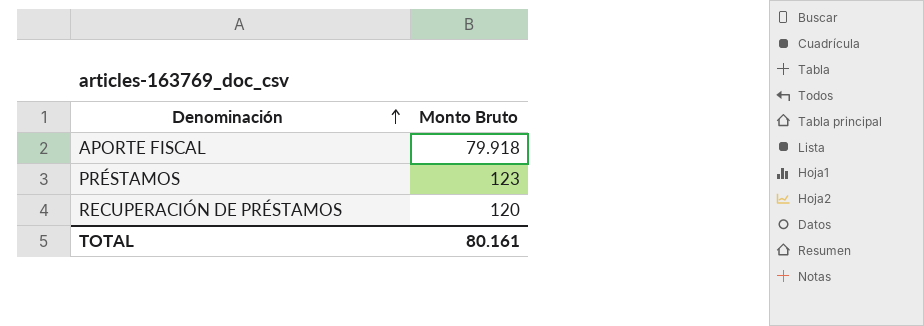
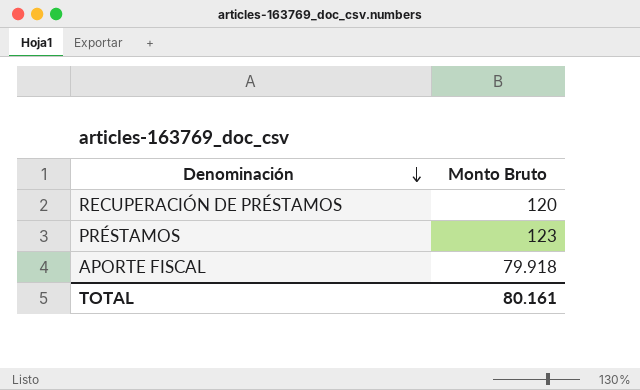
row order: Denominación ascending -> Denominación descending

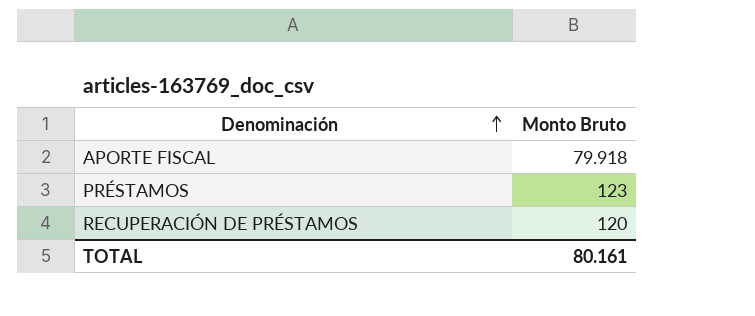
row order: Denominación descending -> Denominación ascending

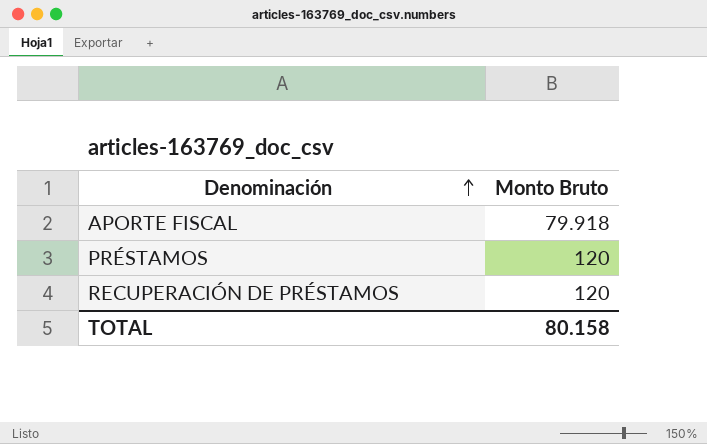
PRÉSTAMOS | Monto Bruto: 123 -> 120
TOTAL | Monto Bruto: 80.161 -> 80.158

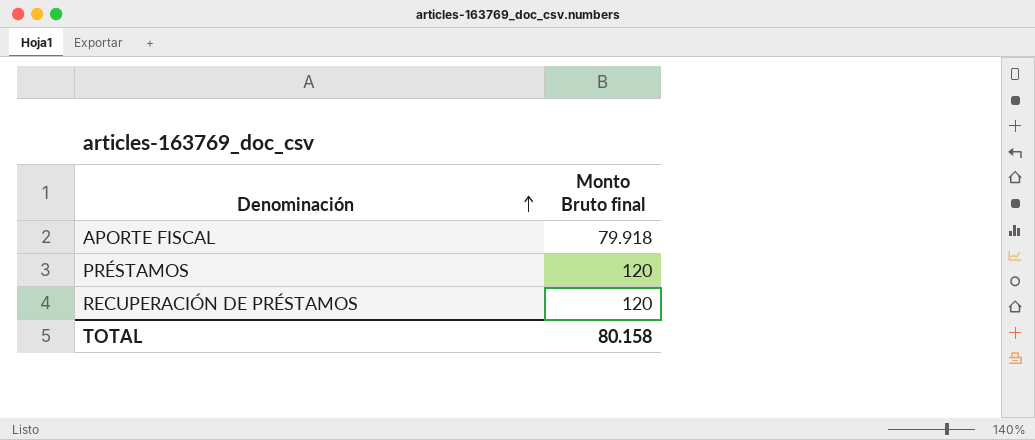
column name: Monto Bruto -> Monto Bruto final

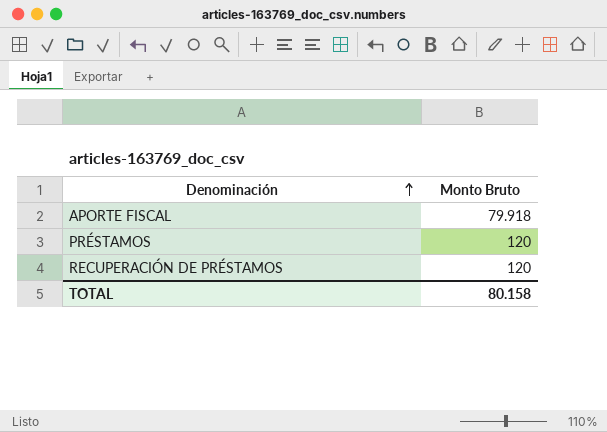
column name: Monto Bruto final -> Monto Bruto

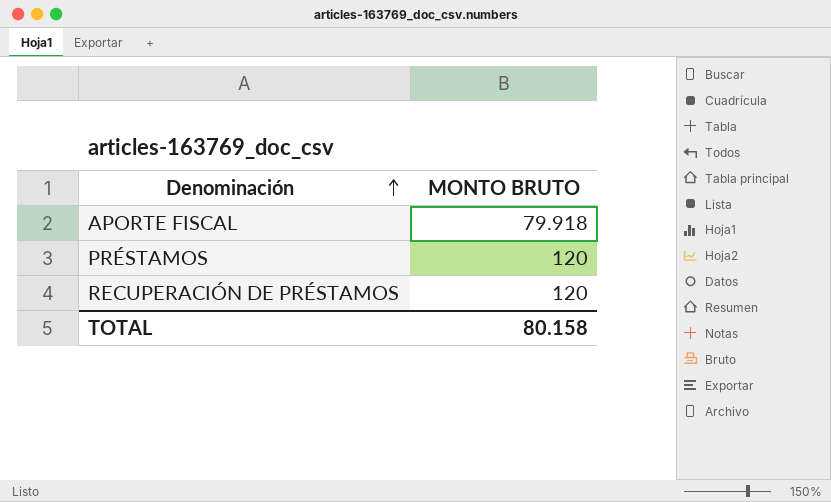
column name: Monto Bruto -> MONTO BRUTO

